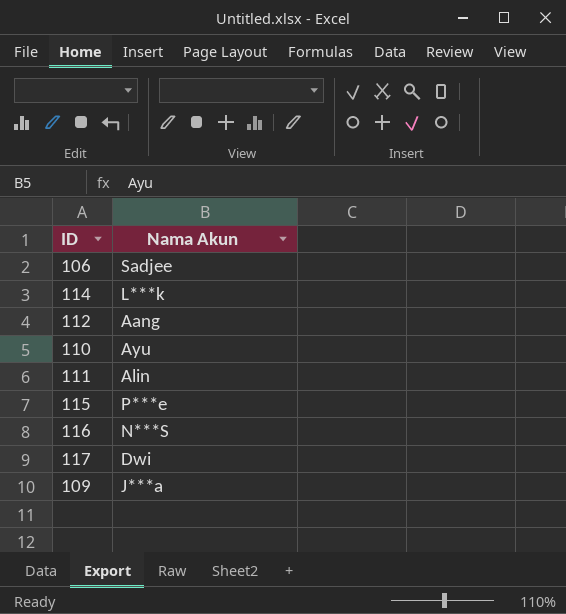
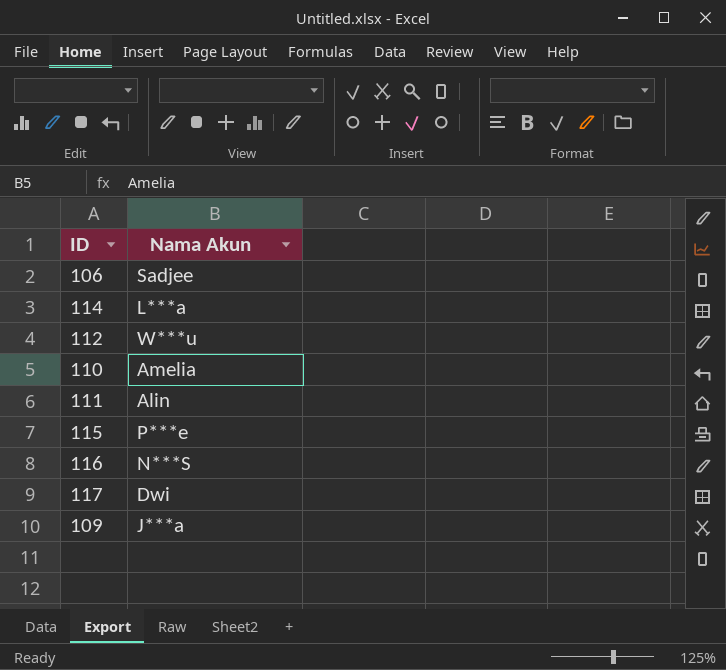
114 | Nama Akun: L***k -> L***a
112 | Nama Akun: Aang -> W***u
110 | Nama Akun: Ayu -> Amelia

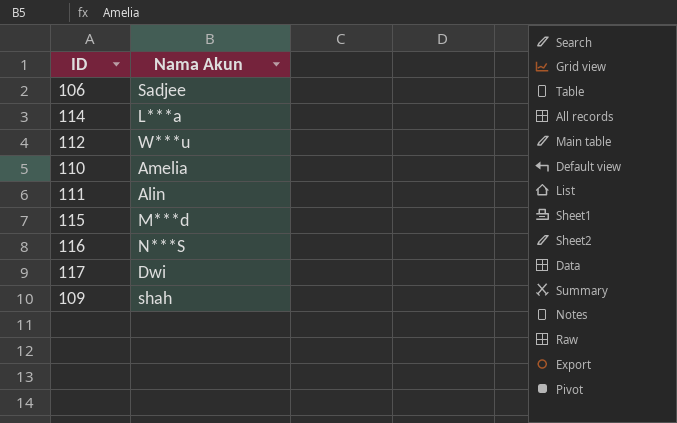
115 | Nama Akun: P***e -> M***d
109 | Nama Akun: J***a -> shah

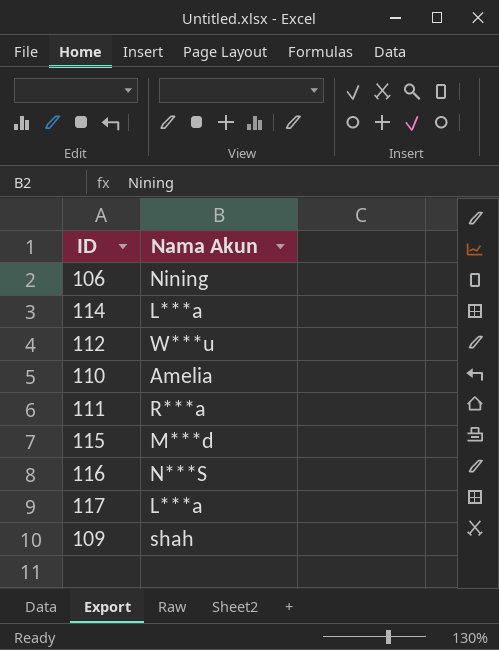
106 | Nama Akun: Sadjee -> Nining
111 | Nama Akun: Alin -> R***a
117 | Nama Akun: Dwi -> L***a

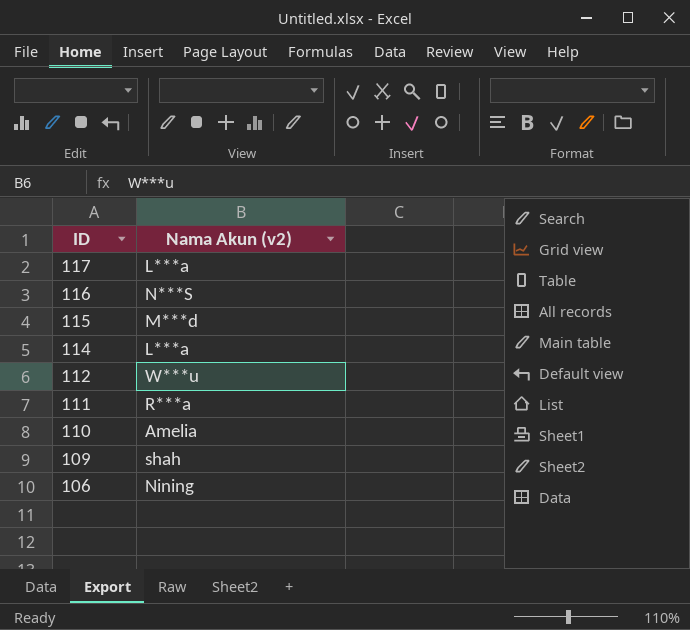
row order: none -> ID descending
column name: Nama Akun -> Nama Akun (v2)

